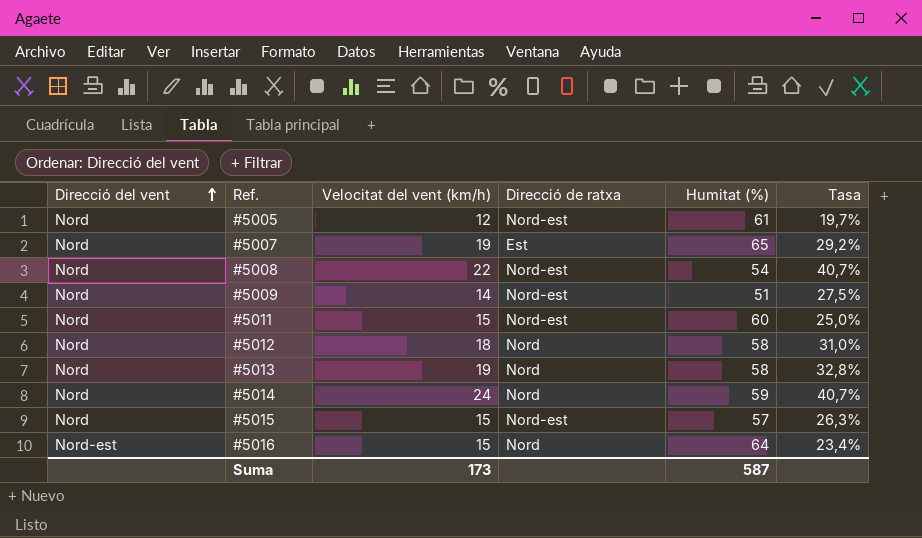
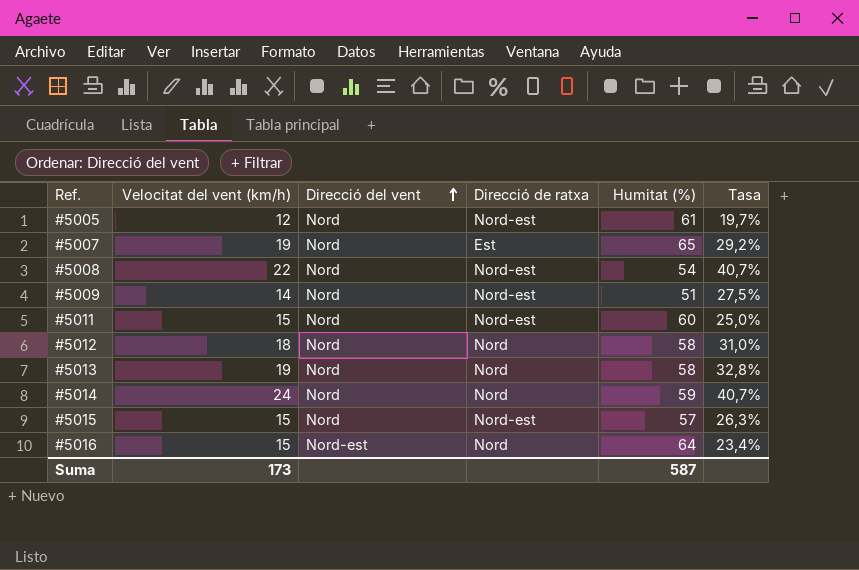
column Direcció del vent | position: 1 -> 3

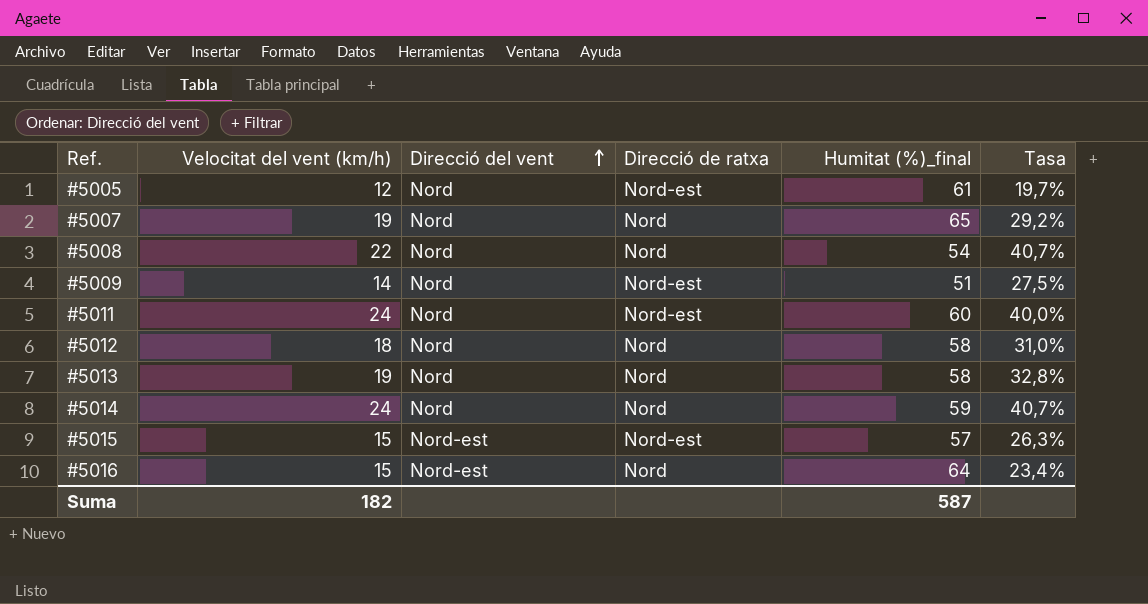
column name: Humitat (%) -> Humitat (%)_final
#5007 | Direcció de ratxa: Est -> Nord
#5008 | Direcció de ratxa: Nord-est -> Nord
#5011 | Velocitat del vent (km/h): 15 -> 24
#5011 | Tasa: 25,0% -> 40,0%
#5015 | Direcció del vent: Nord -> Nord-est
Suma | Velocitat del vent (km/h): 173 -> 182

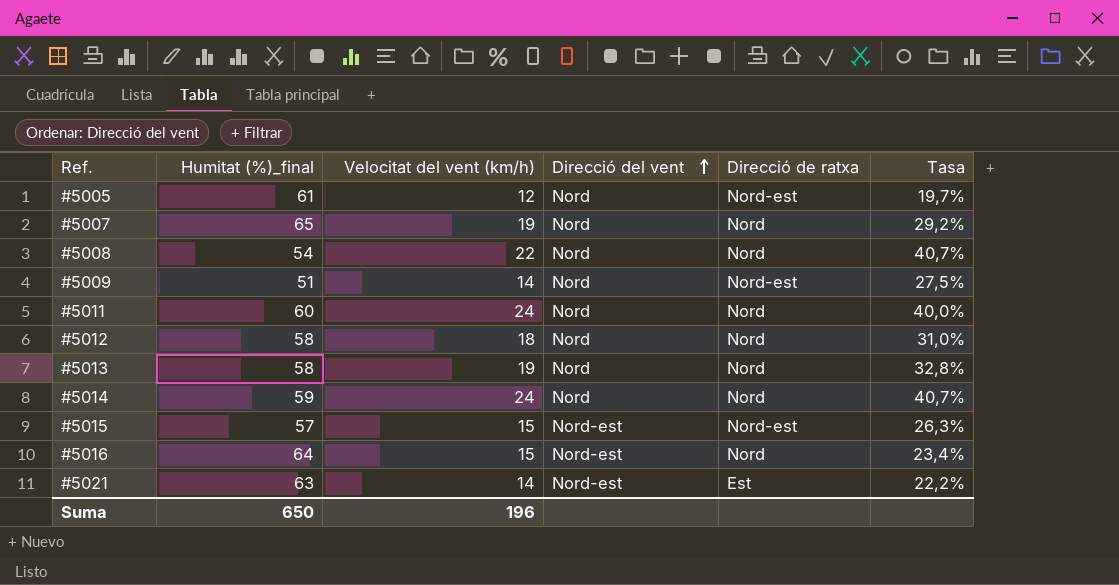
column Humitat (%)_final | position: 5 -> 2
#5011 | Direcció de ratxa: Nord-est -> Nord
row #5021: none -> 63 | 14 | Nord-est | Est | 22,2%
Suma | Humitat (%)_final: 587 -> 650
Suma | Velocitat del vent (km/h): 182 -> 196

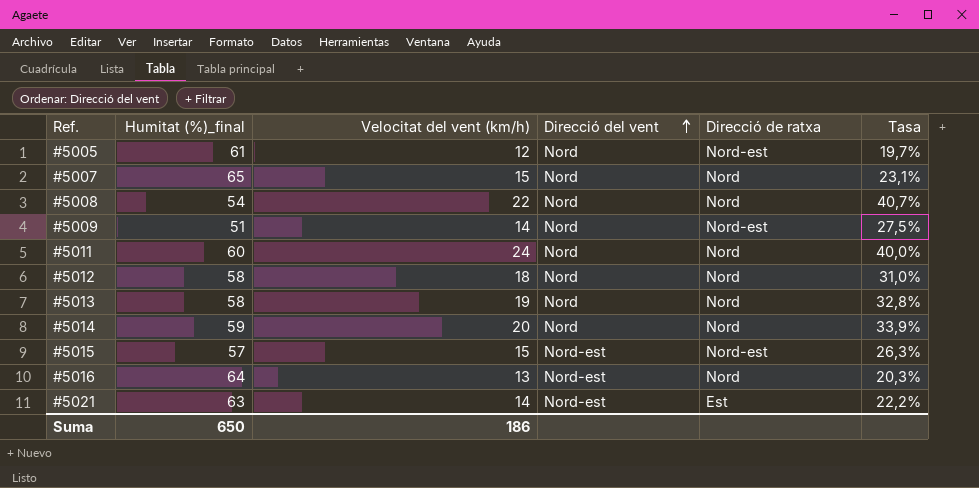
#5007 | Velocitat del vent (km/h): 19 -> 15
#5007 | Tasa: 29,2% -> 23,1%
#5014 | Velocitat del vent (km/h): 24 -> 20
#5014 | Tasa: 40,7% -> 33,9%
#5016 | Velocitat del vent (km/h): 15 -> 13
#5016 | Tasa: 23,4% -> 20,3%
Suma | Velocitat del vent (km/h): 196 -> 186

